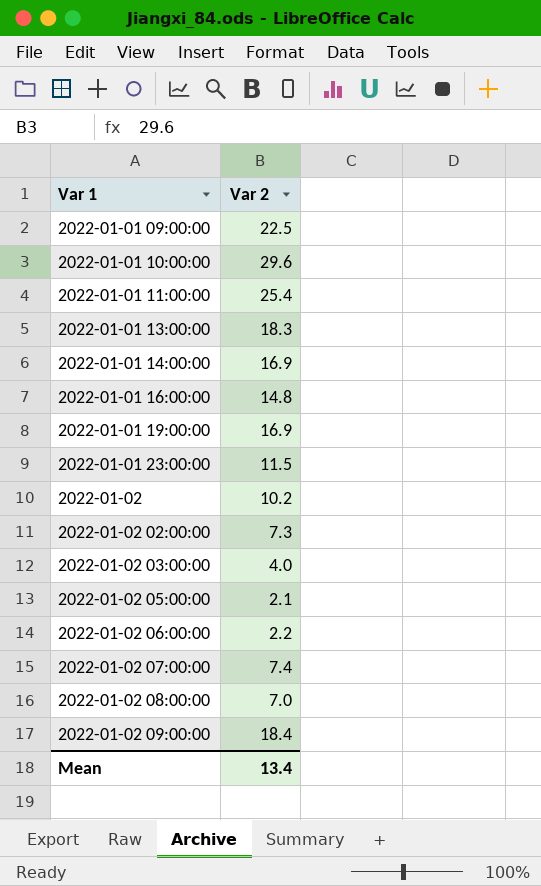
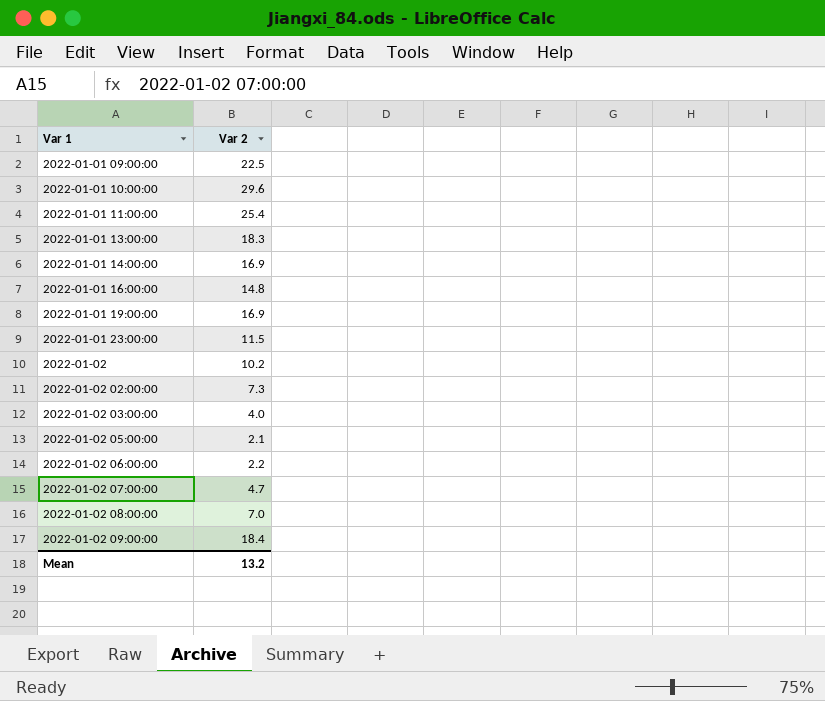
2022-01-02 07:00:00 | Var 2: 7.4 -> 4.7
Mean | Var 2: 13.4 -> 13.2

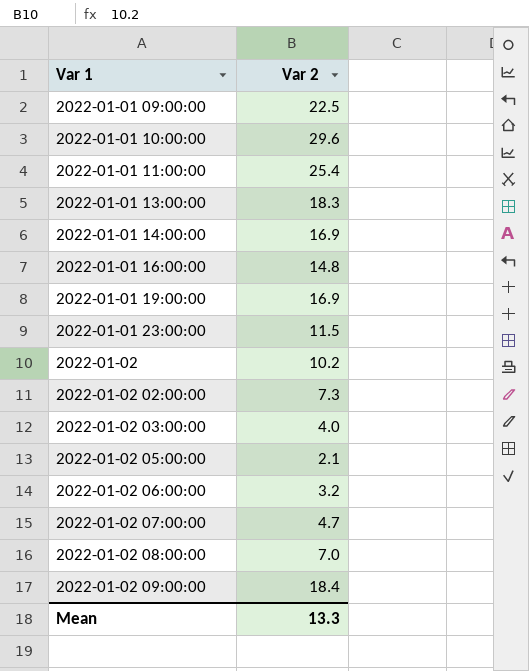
2022-01-02 06:00:00 | Var 2: 2.2 -> 3.2
Mean | Var 2: 13.2 -> 13.3

